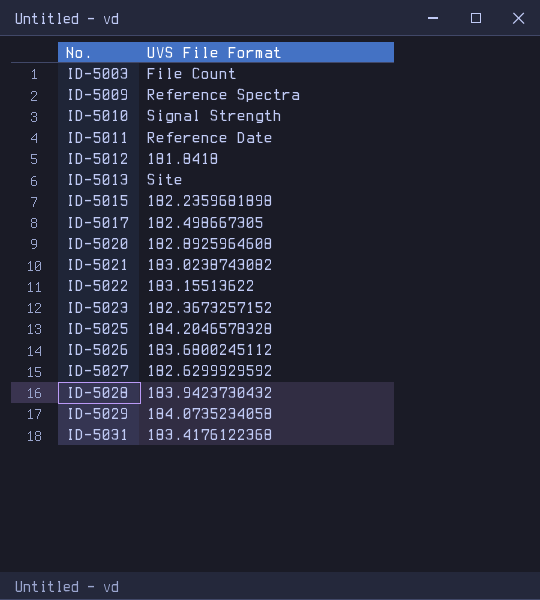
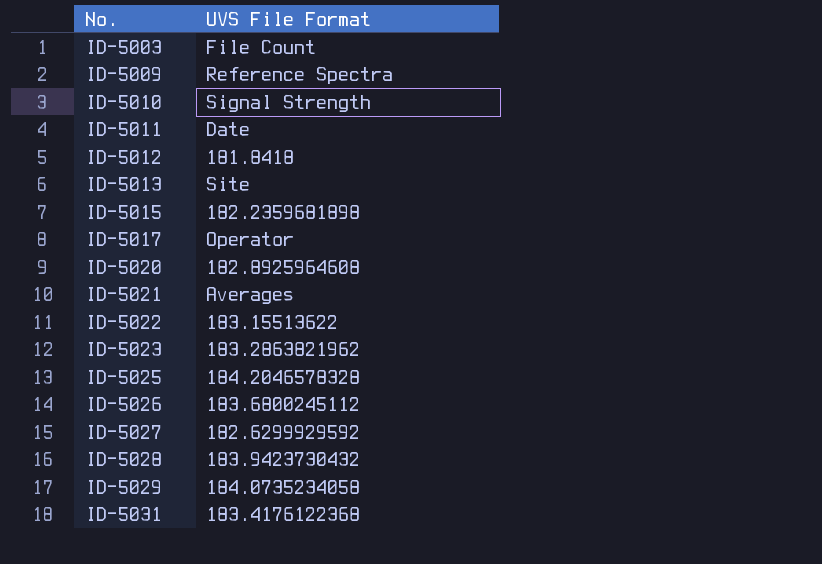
ID-5011 | UVS File Format: Reference Date -> Date
ID-5017 | UVS File Format: 182.498667305 -> Operator
ID-5021 | UVS File Format: 183.0238743082 -> Averages
ID-5023 | UVS File Format: 182.3673257152 -> 183.2863821962

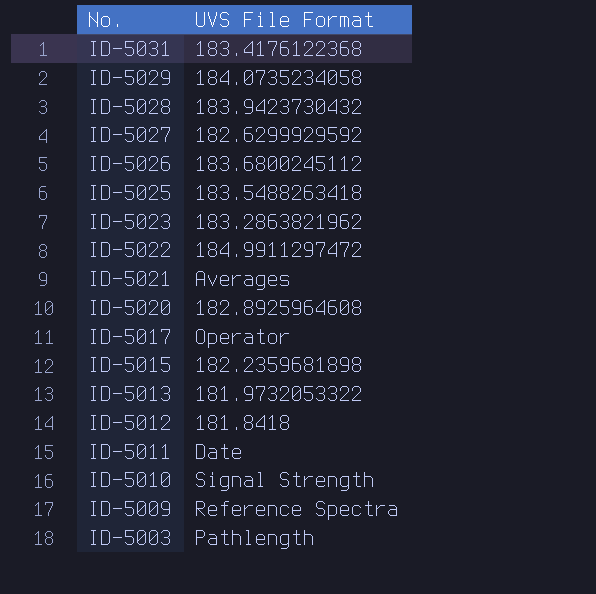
row order: No. ascending -> No. descending
ID-5025 | UVS File Format: 184.2046578328 -> 183.5488263418
ID-5022 | UVS File Format: 183.15513622 -> 184.9911297472
ID-5013 | UVS File Format: Site -> 181.9732053322
ID-5003 | UVS File Format: File Count -> Pathlength

